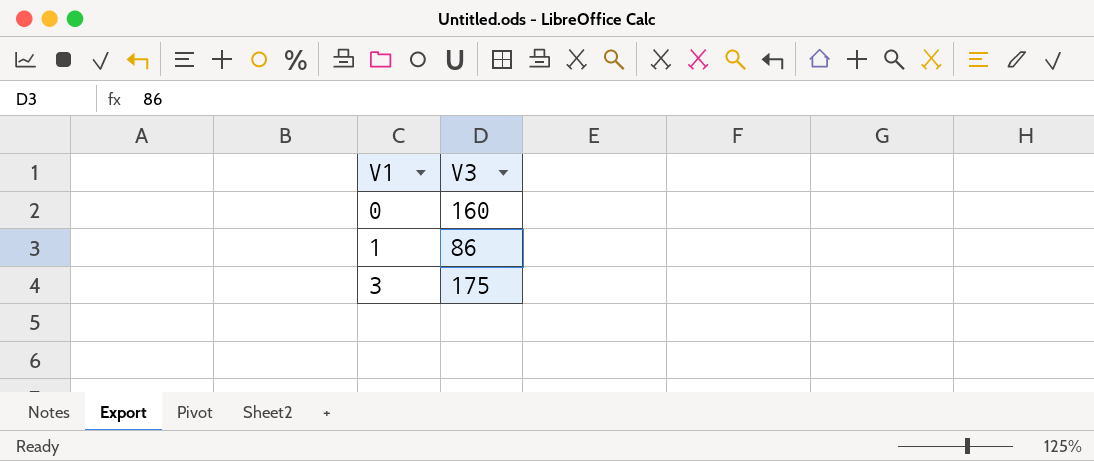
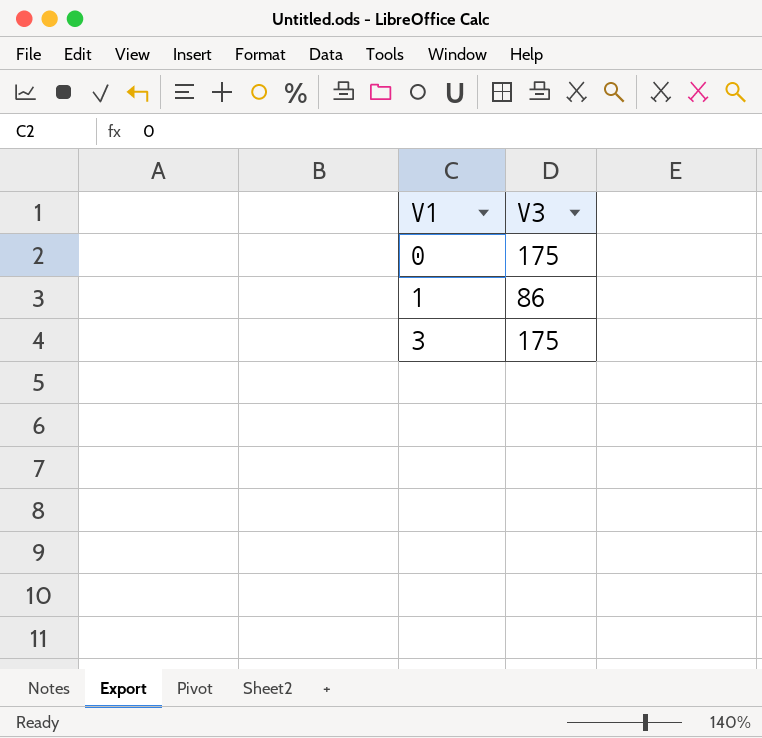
0 | V3: 160 -> 175

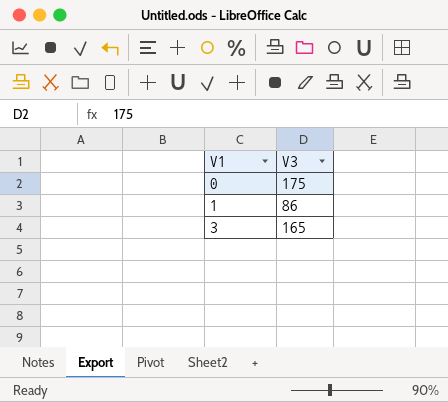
3 | V3: 175 -> 165

